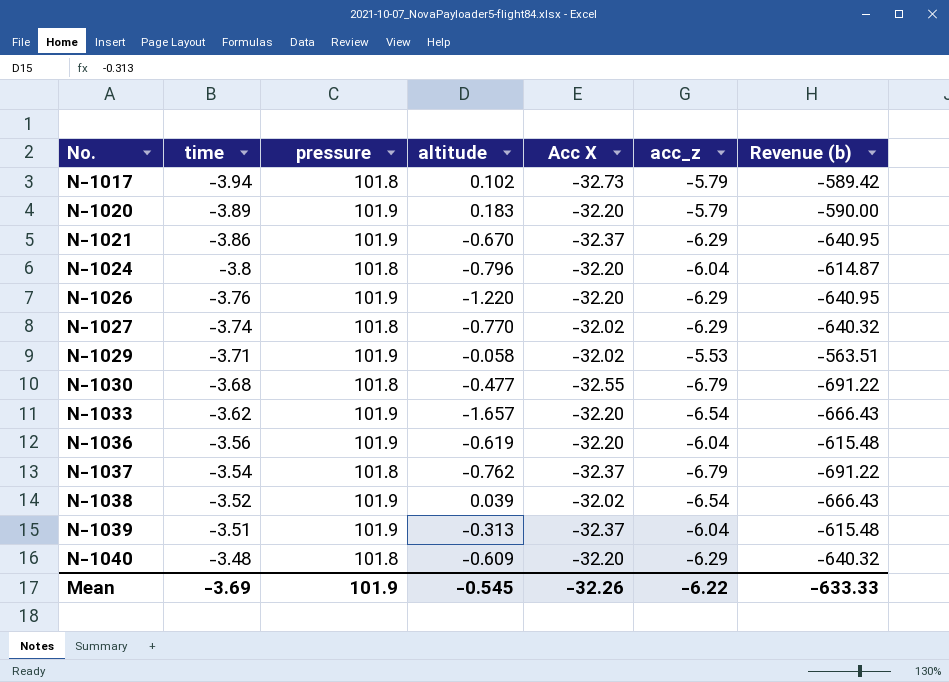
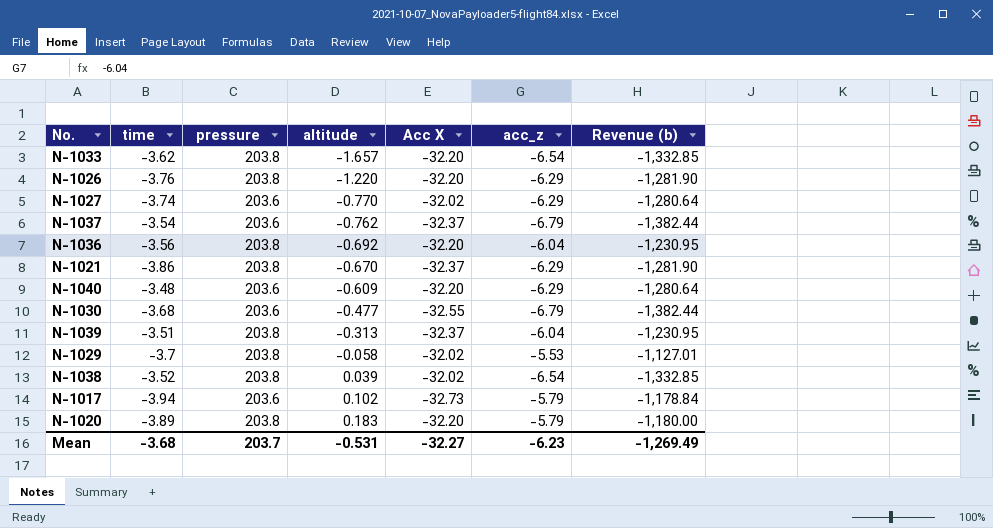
row order: No. ascending -> altitude ascending
row N-1024: -3.8 | 101.8 | -0.796 | -32.20 | -6.04 | -614.87 -> none
N-1033 | pressure: 101.9 -> 203.8
N-1033 | Revenue (b): -666.43 -> -1,332.85
N-1026 | pressure: 101.9 -> 203.8
N-1026 | Revenue (b): -640.95 -> -1,281.90
N-1027 | pressure: 101.8 -> 203.6
N-1027 | Revenue (b): -640.32 -> -1,280.64
N-1037 | pressure: 101.8 -> 203.6
N-1037 | Revenue (b): -691.22 -> -1,382.44
N-1036 | pressure: 101.9 -> 203.8
N-1036 | altitude: -0.619 -> -0.692
N-1036 | Revenue (b): -615.48 -> -1,230.95
N-1021 | pressure: 101.9 -> 203.8
N-1021 | Revenue (b): -640.95 -> -1,281.90
N-1040 | pressure: 101.8 -> 203.6
N-1040 | Revenue (b): -640.32 -> -1,280.64
N-1030 | pressure: 101.8 -> 203.6
N-1030 | Revenue (b): -691.22 -> -1,382.44
N-1039 | pressure: 101.9 -> 203.8
N-1039 | Revenue (b): -615.48 -> -1,230.95
N-1029 | time: -3.71 -> -3.7
N-1029 | pressure: 101.9 -> 203.8
N-1029 | Revenue (b): -563.51 -> -1,127.01
N-1038 | pressure: 101.9 -> 203.8
N-1038 | Revenue (b): -666.43 -> -1,332.85
N-1017 | pressure: 101.8 -> 203.6
N-1017 | Revenue (b): -589.42 -> -1,178.84
N-1020 | pressure: 101.9 -> 203.8
N-1020 | Revenue (b): -590.00 -> -1,180.00
Mean | time: -3.69 -> -3.68
Mean | pressure: 101.9 -> 203.7
Mean | altitude: -0.545 -> -0.531
Mean | Acc X: -32.26 -> -32.27
Mean | acc_z: -6.22 -> -6.23
Mean | Revenue (b): -633.33 -> -1,269.49

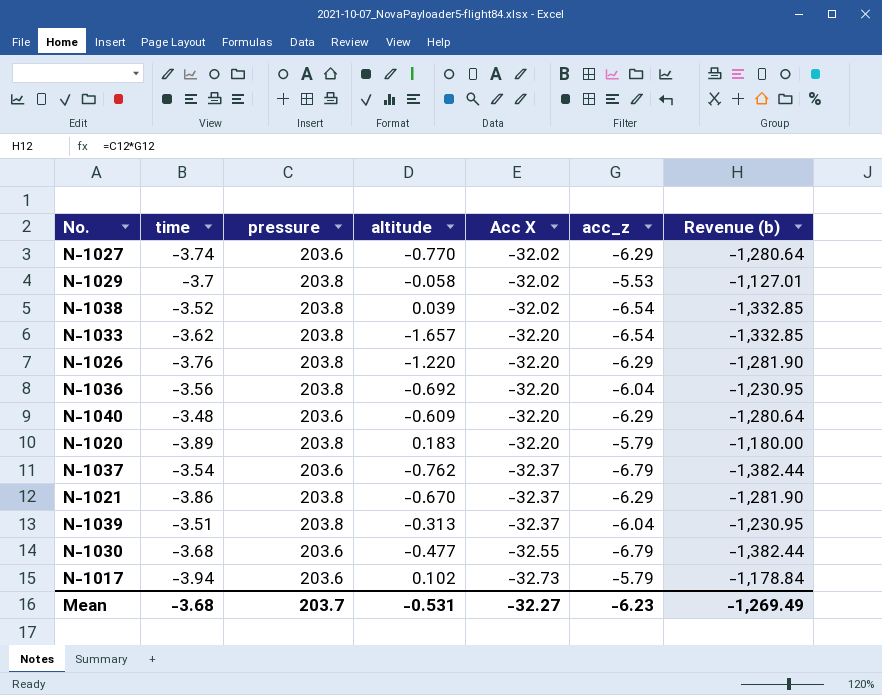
row order: altitude ascending -> Acc X descending

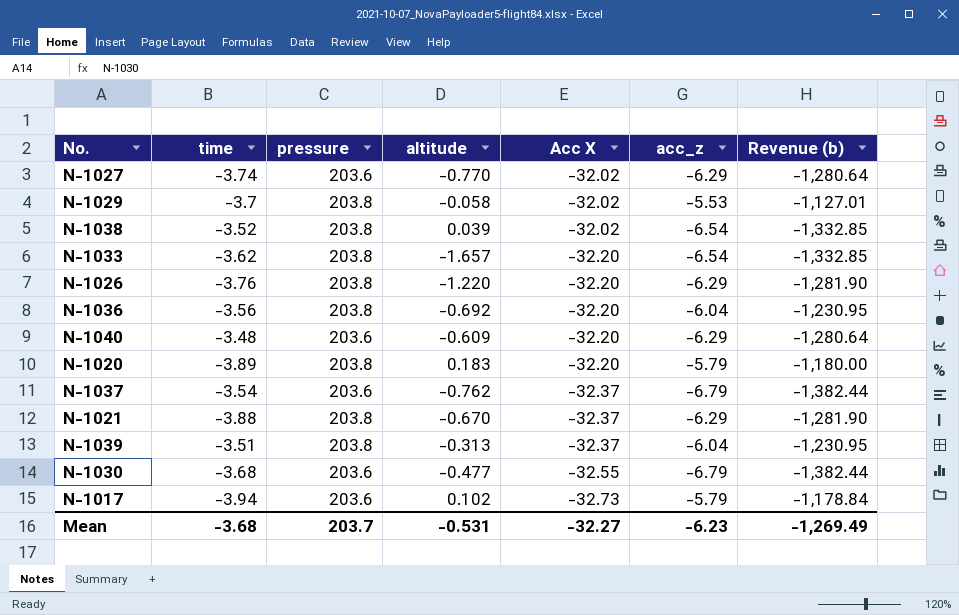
N-1021 | time: -3.86 -> -3.88

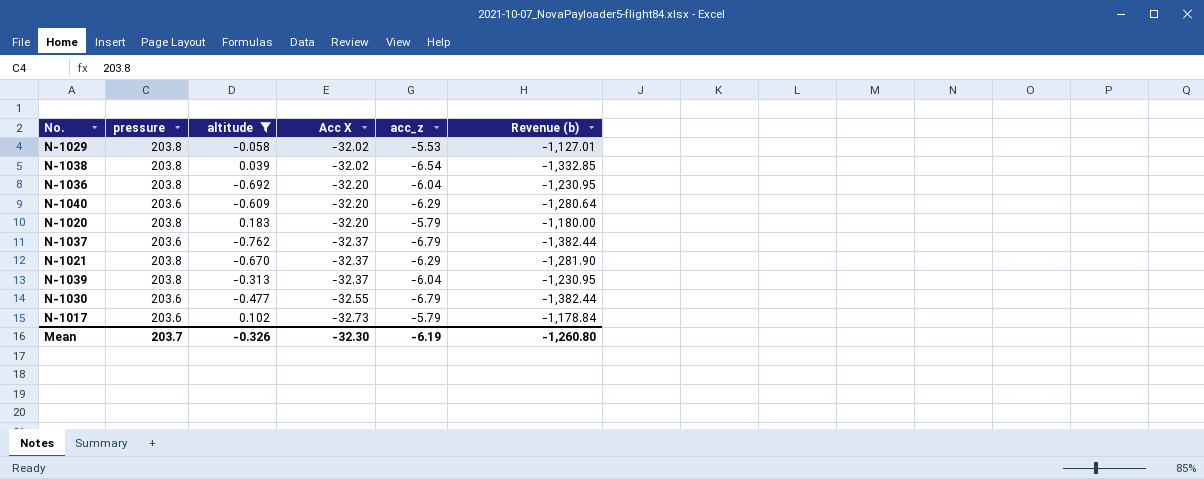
filter: none -> altitude >= -0.762
column time | position: 2 -> none
Mean | altitude: -0.531 -> -0.326
Mean | Acc X: -32.27 -> -32.30
Mean | acc_z: -6.23 -> -6.19
Mean | Revenue (b): -1,269.49 -> -1,260.80

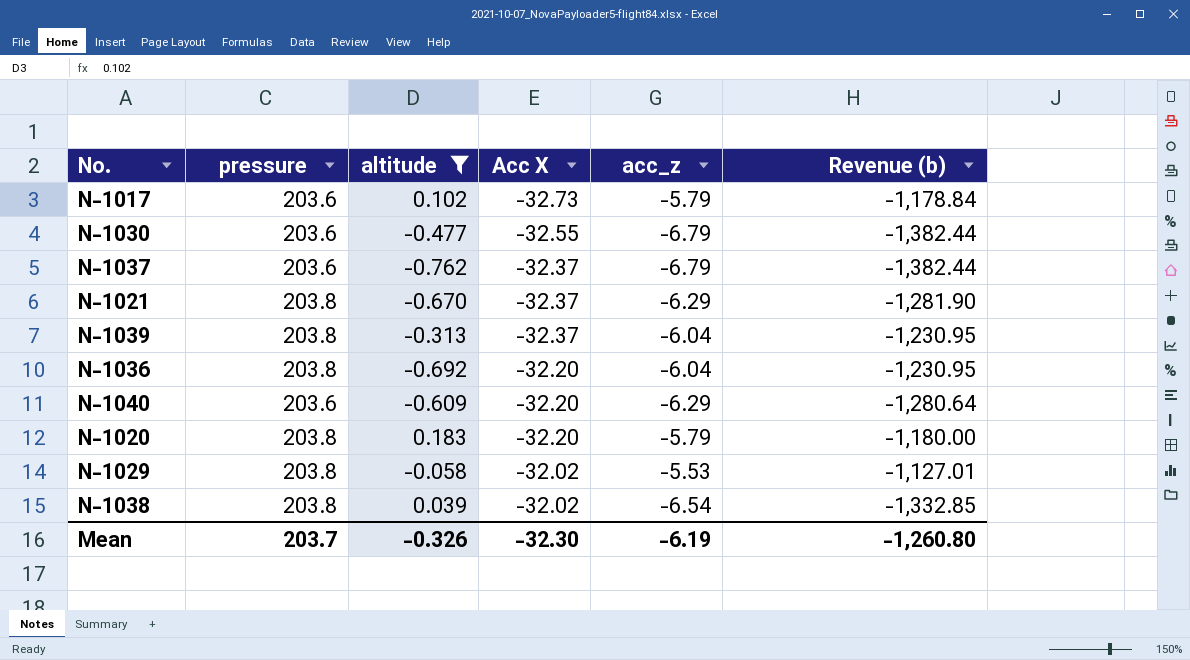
row order: Acc X descending -> Acc X ascending

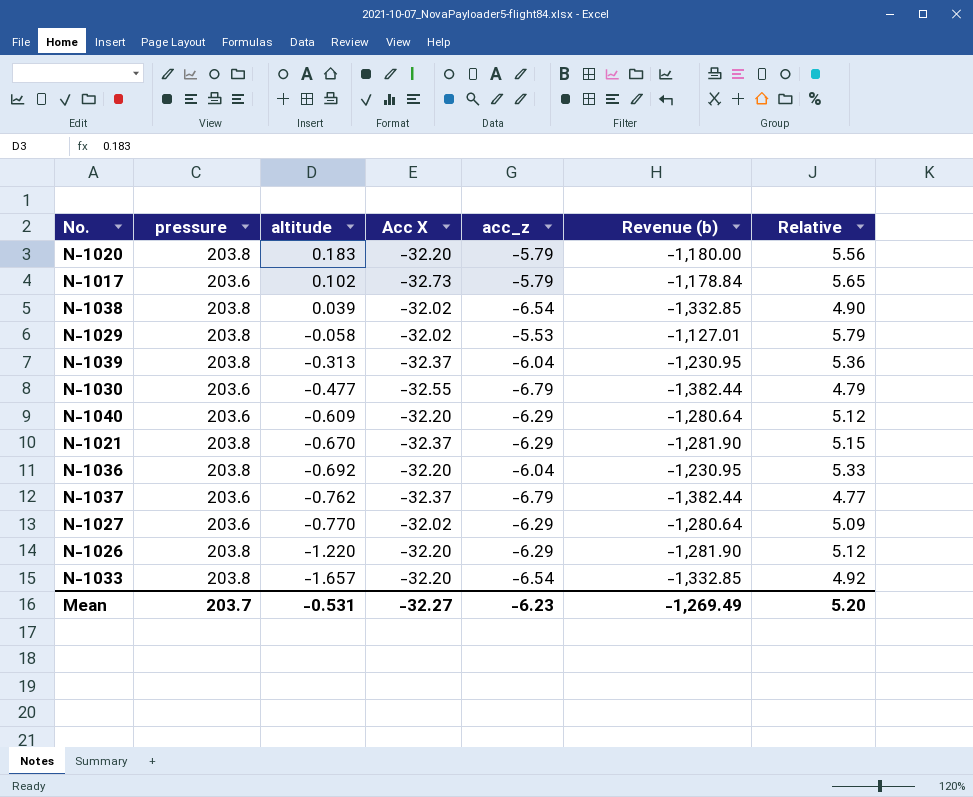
filter: altitude >= -0.762 -> none
row order: Acc X ascending -> altitude descending
column Relative | formula: none -> [Acc X] / [acc_z]
Mean | altitude: -0.326 -> -0.531
Mean | Acc X: -32.30 -> -32.27
Mean | acc_z: -6.19 -> -6.23
Mean | Revenue (b): -1,260.80 -> -1,269.49

